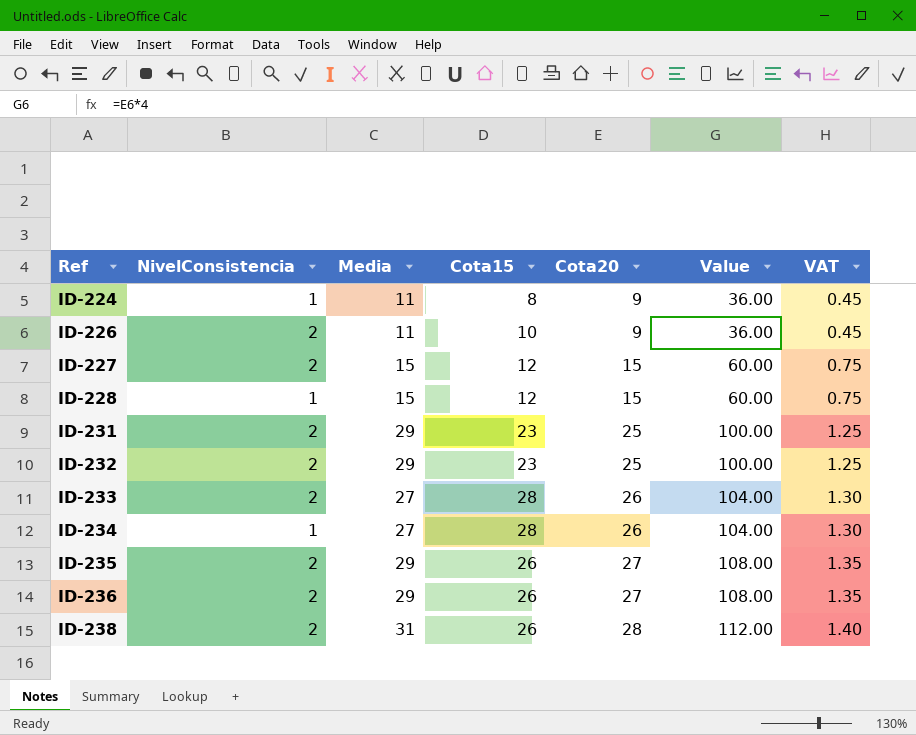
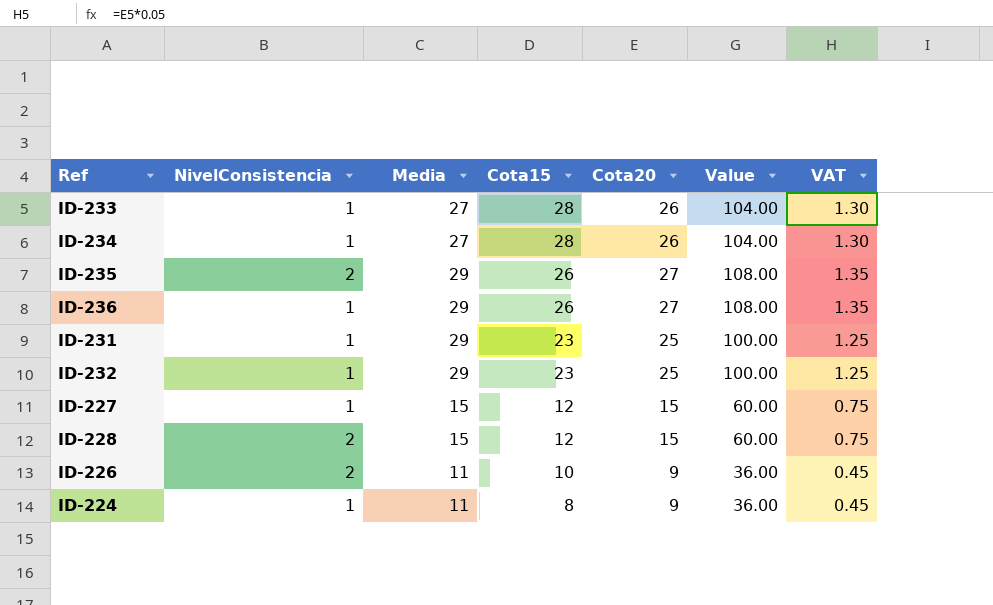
row order: Ref ascending -> Cota15 descending
row ID-238: 2 | 31 | 26 | 28 | 112.00 | 1.40 -> none
ID-233 | NivelConsistencia: 2 -> 1
ID-236 | NivelConsistencia: 2 -> 1
ID-231 | NivelConsistencia: 2 -> 1
ID-232 | NivelConsistencia: 2 -> 1
ID-227 | NivelConsistencia: 2 -> 1
ID-228 | NivelConsistencia: 1 -> 2

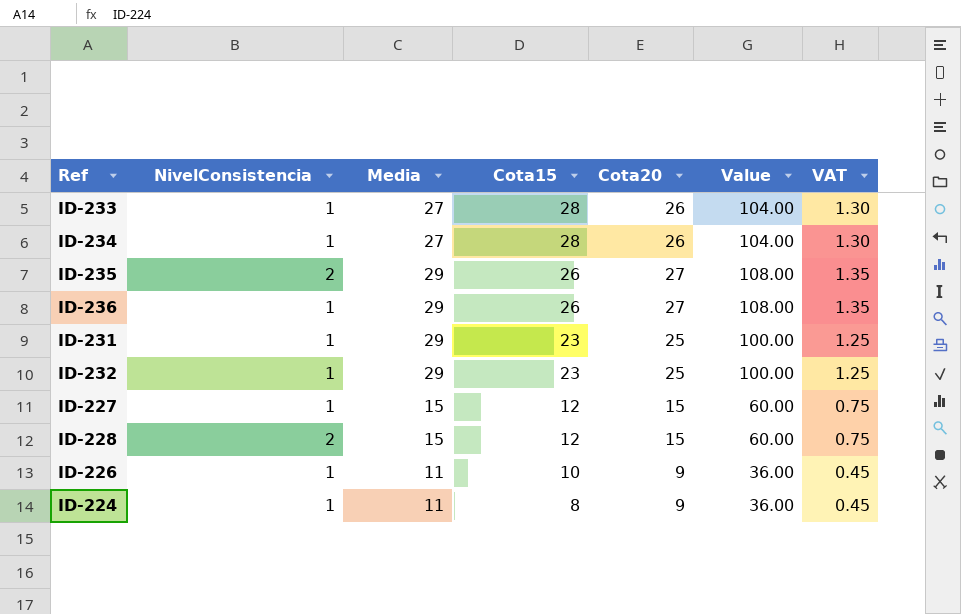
ID-226 | NivelConsistencia: 2 -> 1

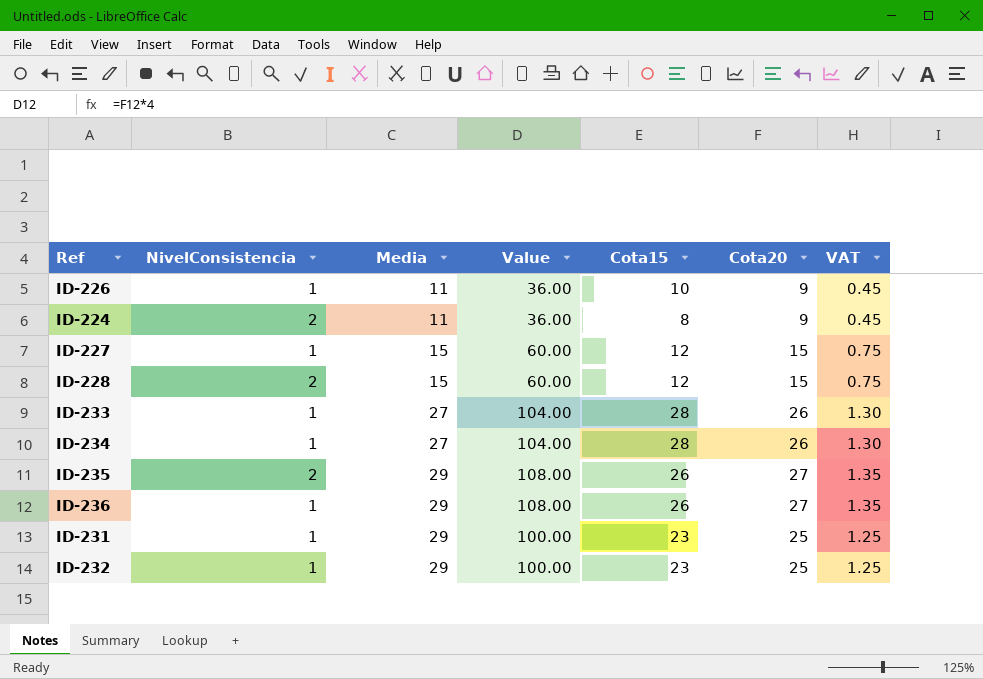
row order: Cota15 descending -> Media ascending
column Value | position: 6 -> 4
ID-224 | NivelConsistencia: 1 -> 2

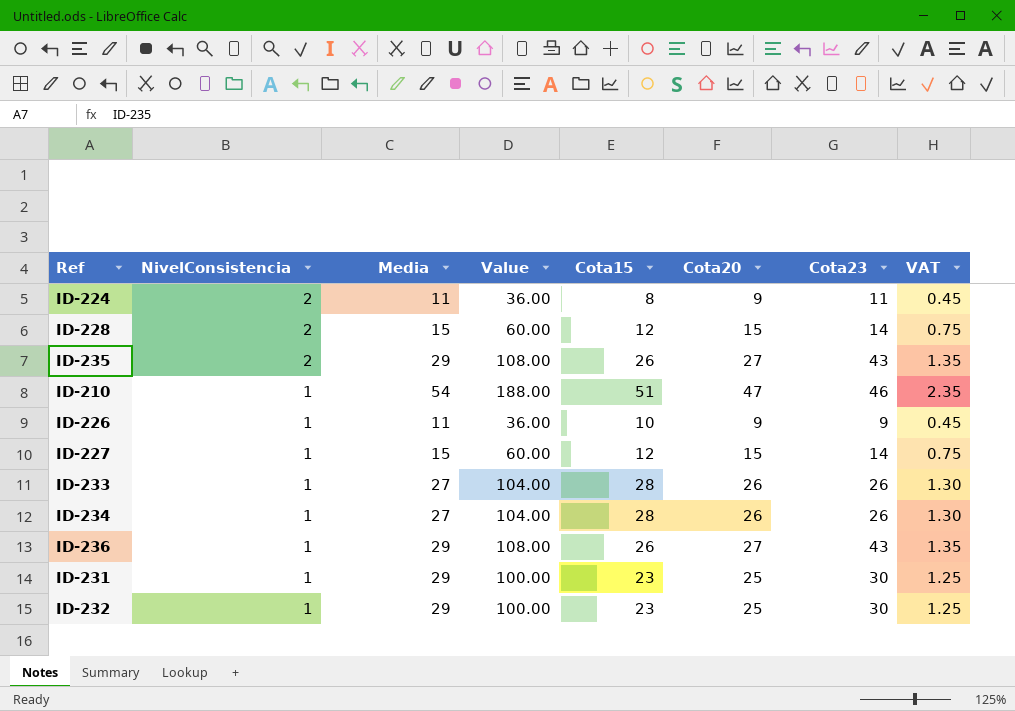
row order: Media ascending -> NivelConsistencia descending
column Cota23 | position: none -> 7
row ID-210: none -> 1 | 54 | 188.00 | 51 | 47 | 46 | 2.35

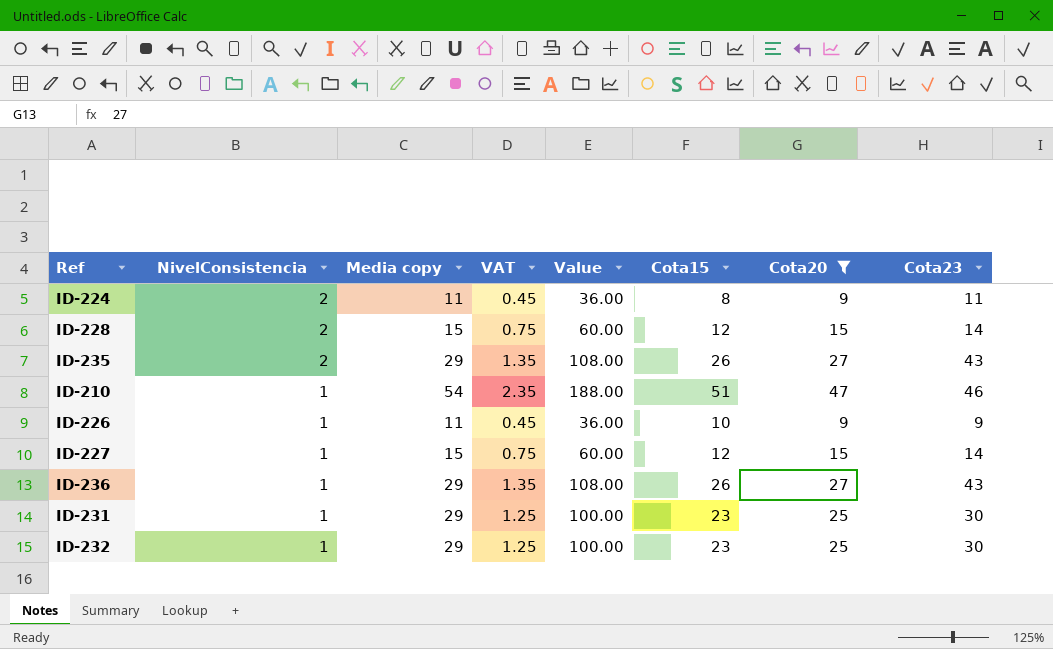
filter: none -> Cota20 != 26
column name: Media -> Media copy
column VAT | position: 8 -> 4

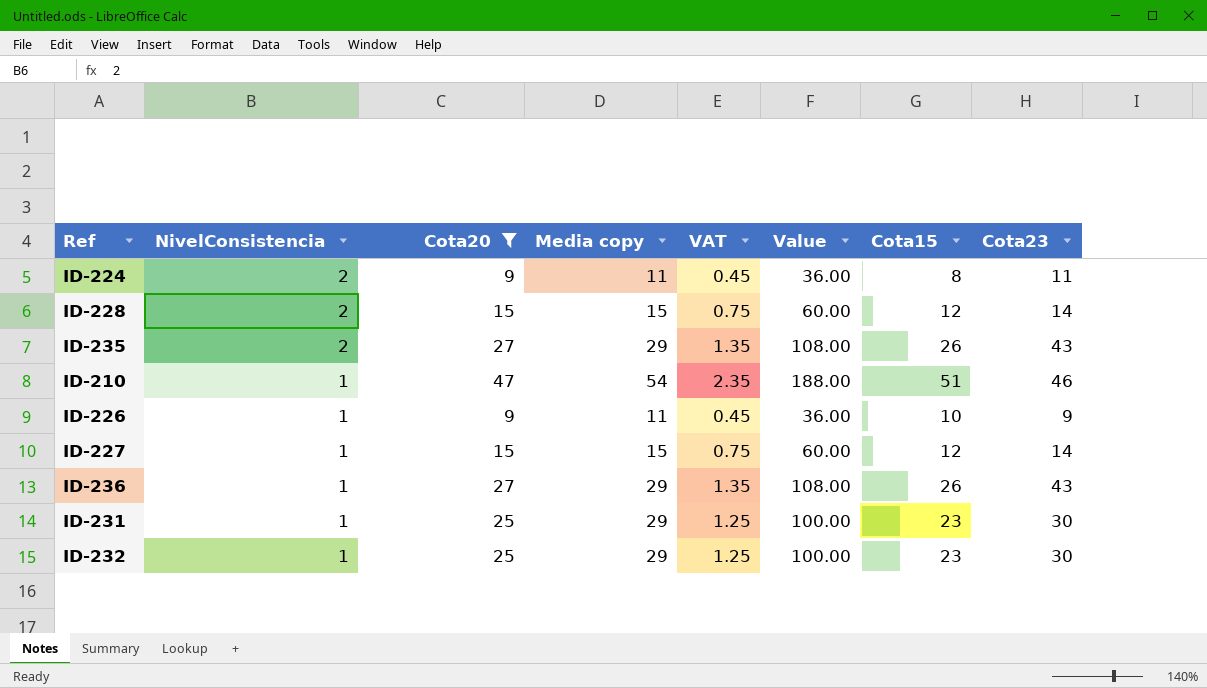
column Cota20 | position: 7 -> 3

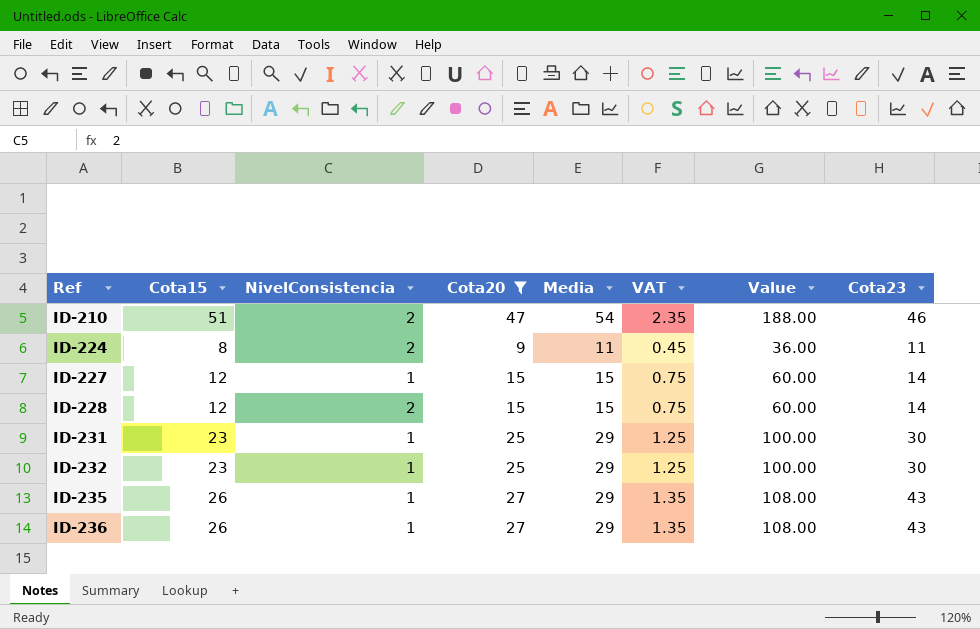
row order: NivelConsistencia descending -> Ref ascending
column Cota15 | position: 7 -> 2
column name: Media copy -> Media
row ID-226: 1 | 9 | 11 | 0.45 | 36.00 | 10 | 9 -> none
ID-210 | NivelConsistencia: 1 -> 2
ID-235 | NivelConsistencia: 2 -> 1

